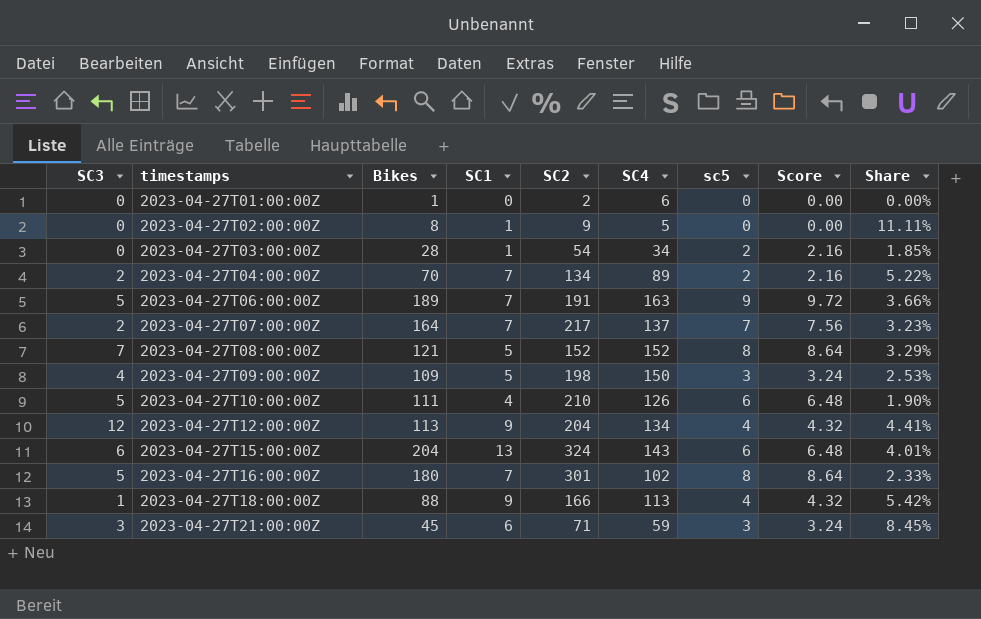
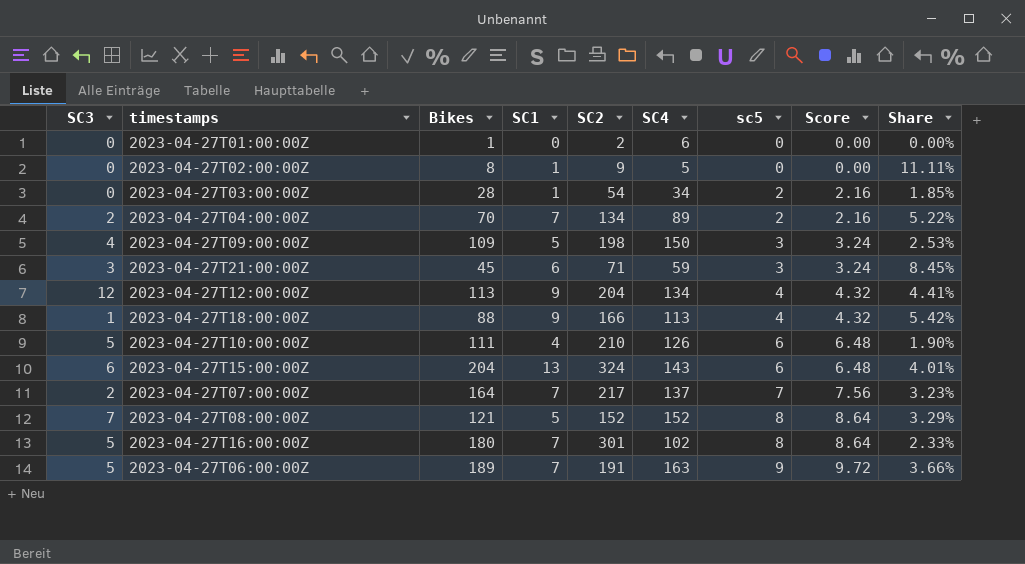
row order: timestamps ascending -> sc5 ascending

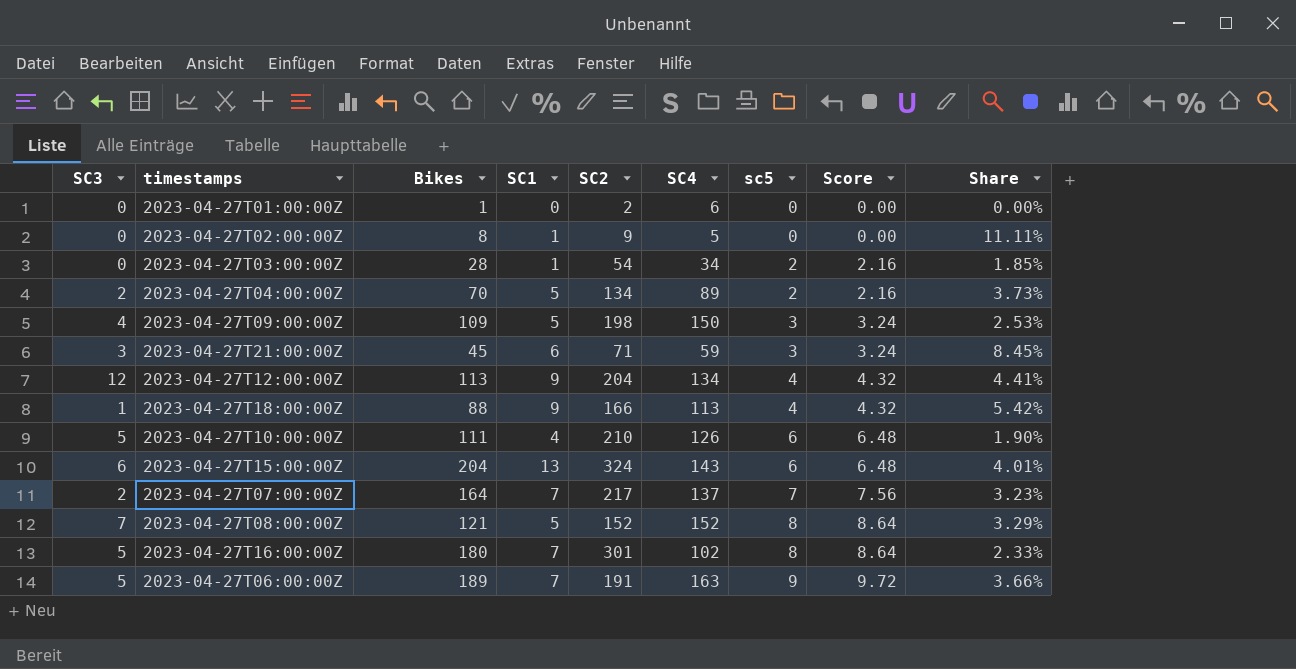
2023-04-27T04:00:00Z | SC1: 7 -> 5
2023-04-27T04:00:00Z | Share: 5.22% -> 3.73%

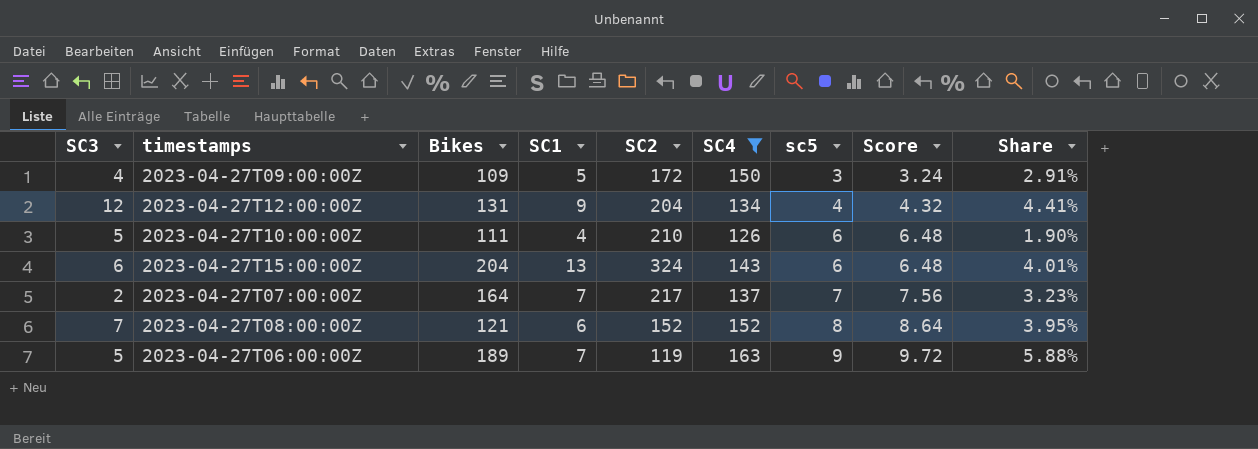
filter: none -> SC4 >= 126
2023-04-27T09:00:00Z | SC2: 198 -> 172
2023-04-27T09:00:00Z | Share: 2.53% -> 2.91%
2023-04-27T12:00:00Z | Bikes: 113 -> 131
2023-04-27T08:00:00Z | SC1: 5 -> 6
2023-04-27T08:00:00Z | Share: 3.29% -> 3.95%
2023-04-27T06:00:00Z | SC2: 191 -> 119
2023-04-27T06:00:00Z | Share: 3.66% -> 5.88%

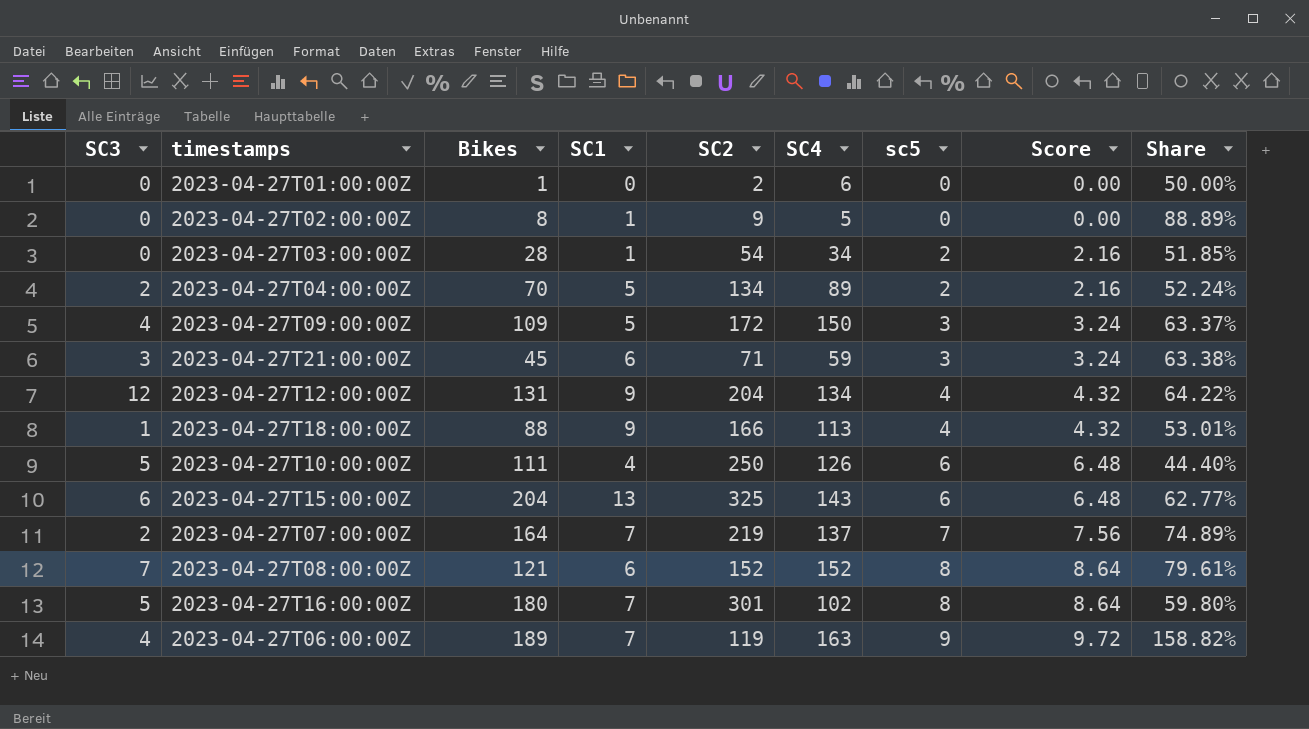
filter: SC4 >= 126 -> none
column Share | formula: [SC1] / [SC2] -> [Bikes] / [SC2]
2023-04-27T10:00:00Z | SC2: 210 -> 250
2023-04-27T15:00:00Z | SC2: 324 -> 325
2023-04-27T07:00:00Z | SC2: 217 -> 219
2023-04-27T06:00:00Z | SC3: 5 -> 4

